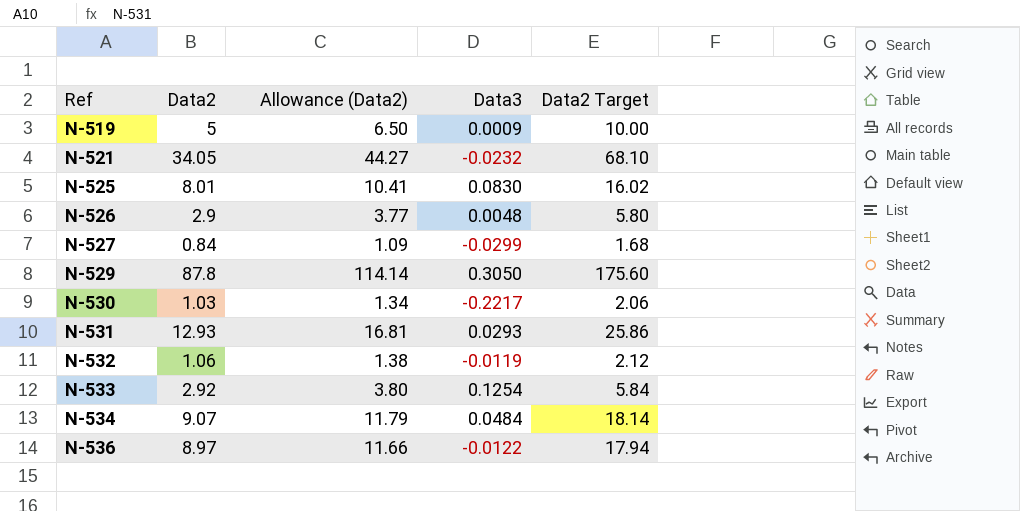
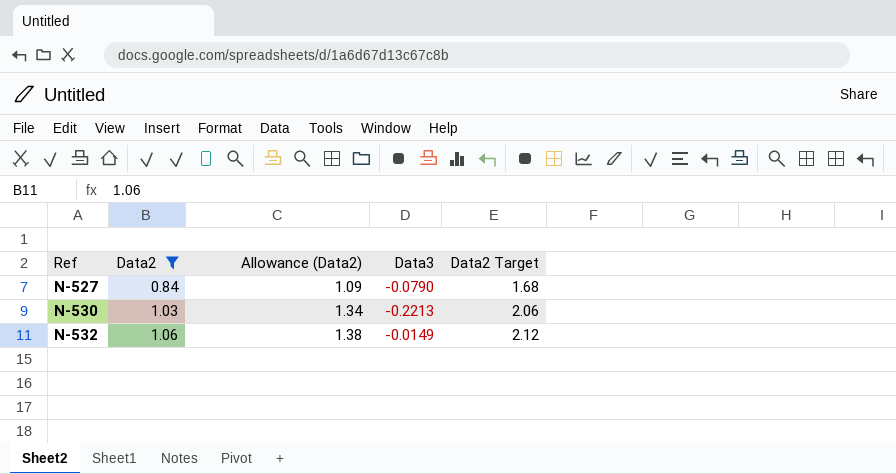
filter: none -> Data2 <= 1.06
N-527 | Data3: -0.0299 -> -0.0790
N-530 | Data3: -0.2217 -> -0.2213
N-532 | Data3: -0.0119 -> -0.0149

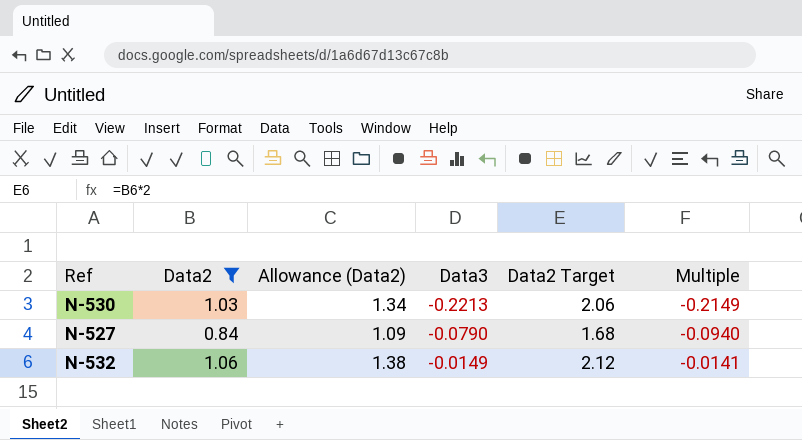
row order: Ref ascending -> Data3 ascending
column Multiple | formula: none -> [Data3] / [Data2]

